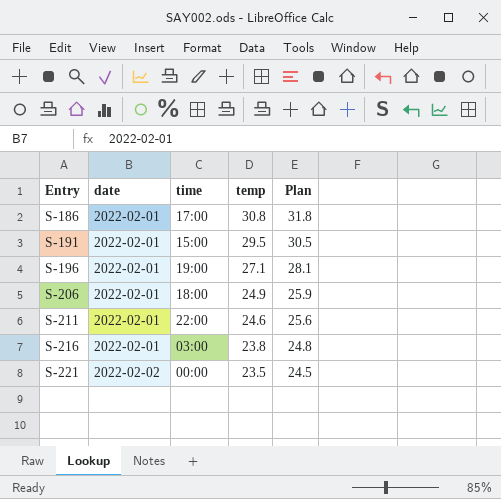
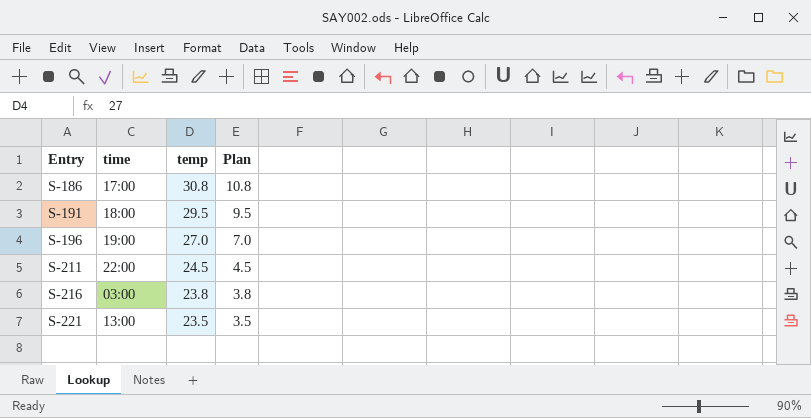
column date | position: 2 -> none
column Plan | formula: [temp] + 1 -> [temp] - 20
row S-206: 2022-02-01 | 18:00 | 24.9 | 25.9 -> none
S-191 | time: 15:00 -> 18:00
S-196 | temp: 27.1 -> 27.0
S-211 | temp: 24.6 -> 24.5
S-221 | time: 00:00 -> 13:00

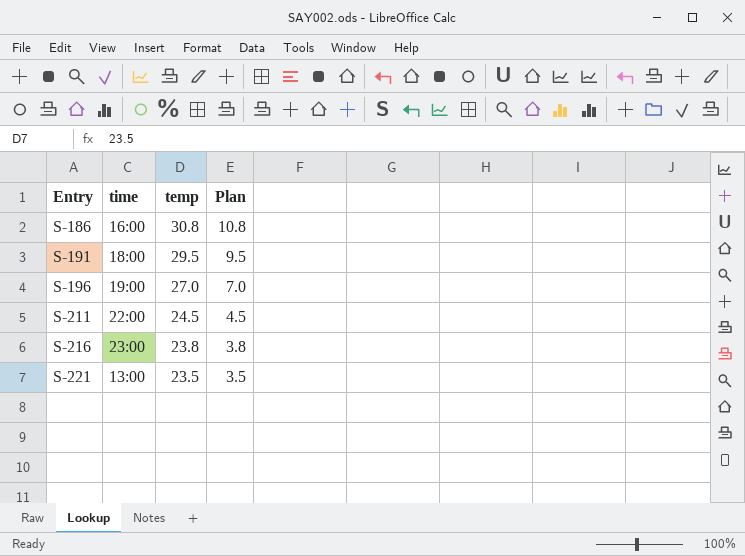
S-186 | time: 17:00 -> 16:00
S-216 | time: 03:00 -> 23:00

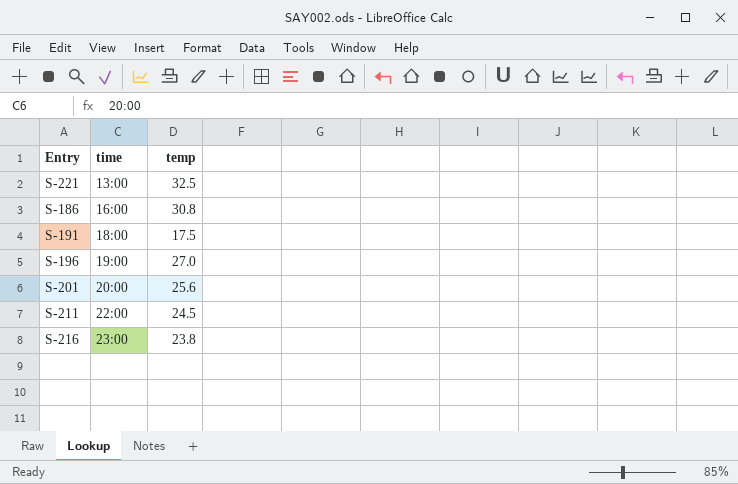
row order: Entry ascending -> time ascending
column Plan | formula: [temp] - 20 -> none
S-221 | temp: 23.5 -> 32.5
S-191 | temp: 29.5 -> 17.5
row S-201: none -> 20:00 | 25.6

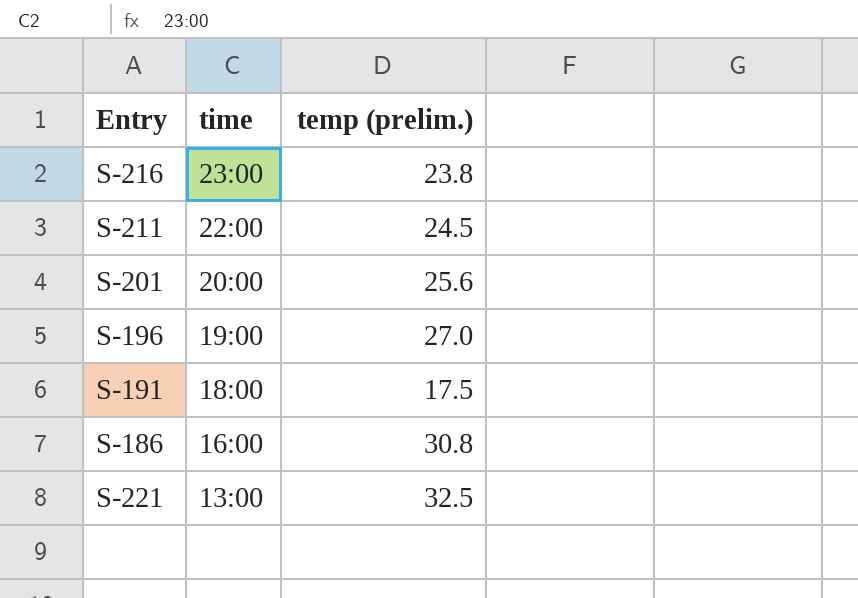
row order: time ascending -> time descending
column name: temp -> temp (prelim.)

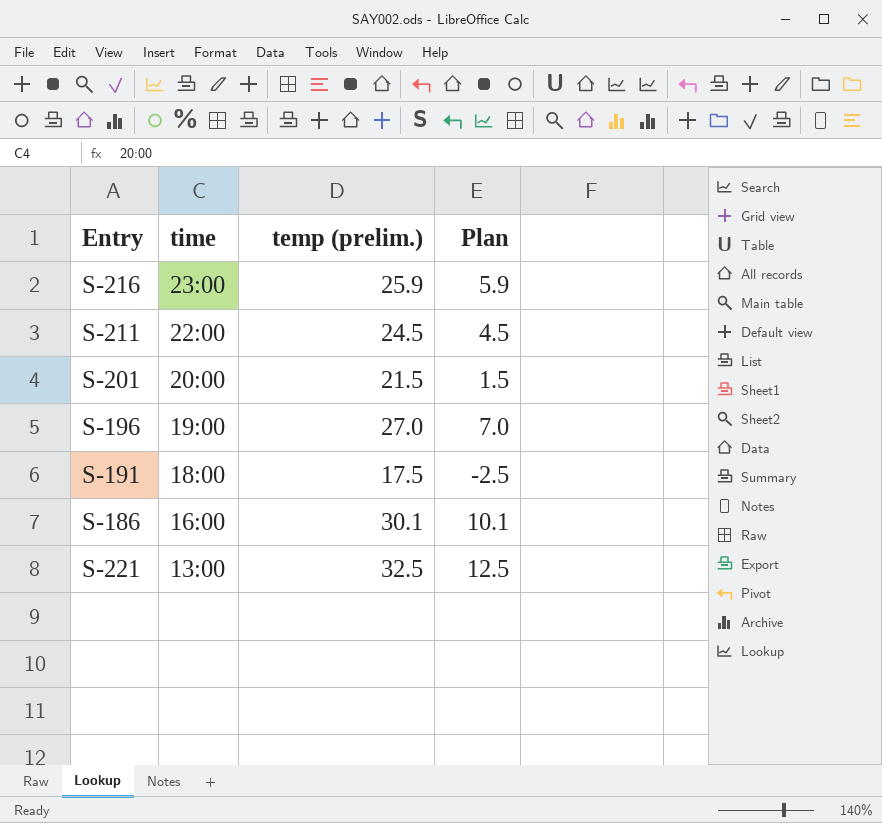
column Plan | formula: none -> [temp (prelim.)] - 20
S-216 | temp (prelim.): 23.8 -> 25.9
S-201 | temp (prelim.): 25.6 -> 21.5
S-186 | temp (prelim.): 30.8 -> 30.1

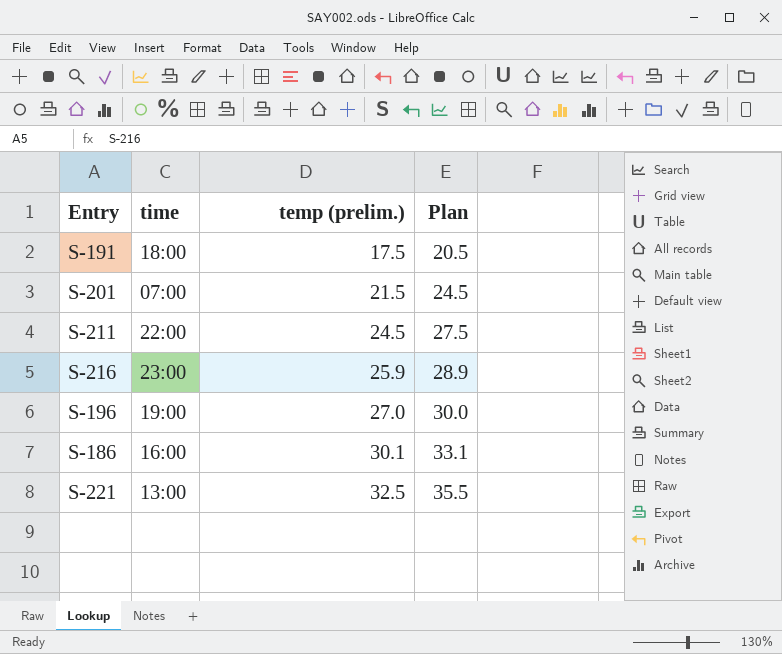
row order: time descending -> temp (prelim.) ascending
column Plan | formula: [temp (prelim.)] - 20 -> [temp (prelim.)] + 3
S-201 | time: 20:00 -> 07:00

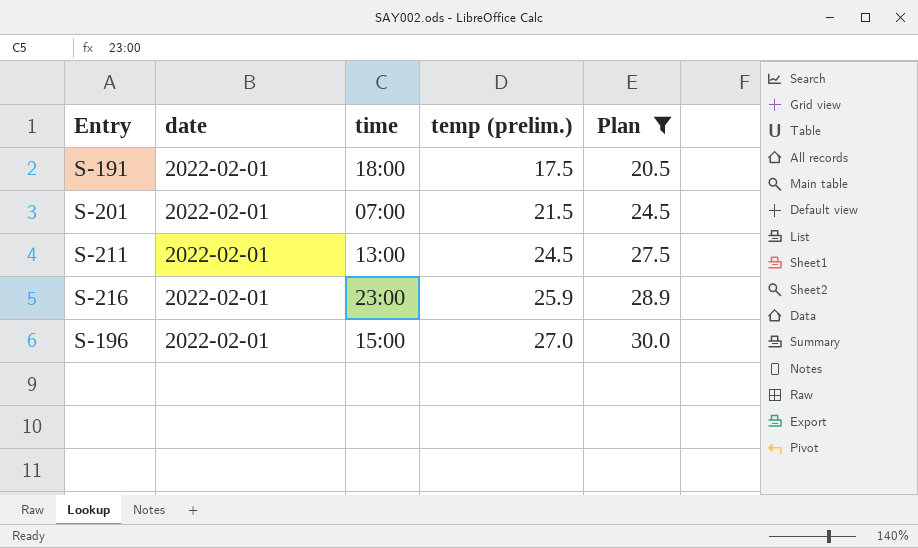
filter: none -> Plan <= 30.0
column date | position: none -> 2
S-211 | time: 22:00 -> 13:00
S-196 | time: 19:00 -> 15:00

